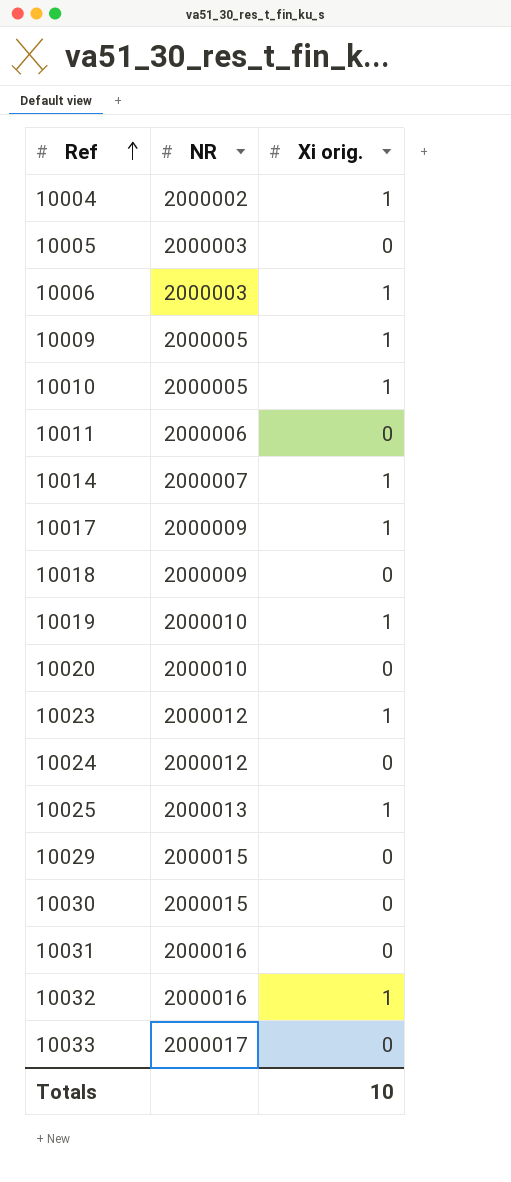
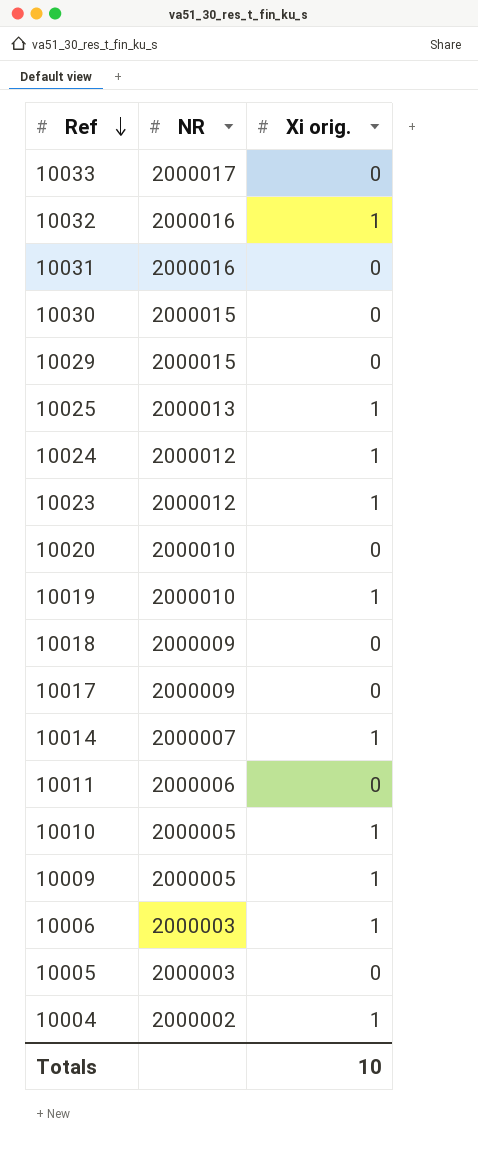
row order: Ref ascending -> Ref descending
10024 | Xi orig.: 0 -> 1
10017 | Xi orig.: 1 -> 0

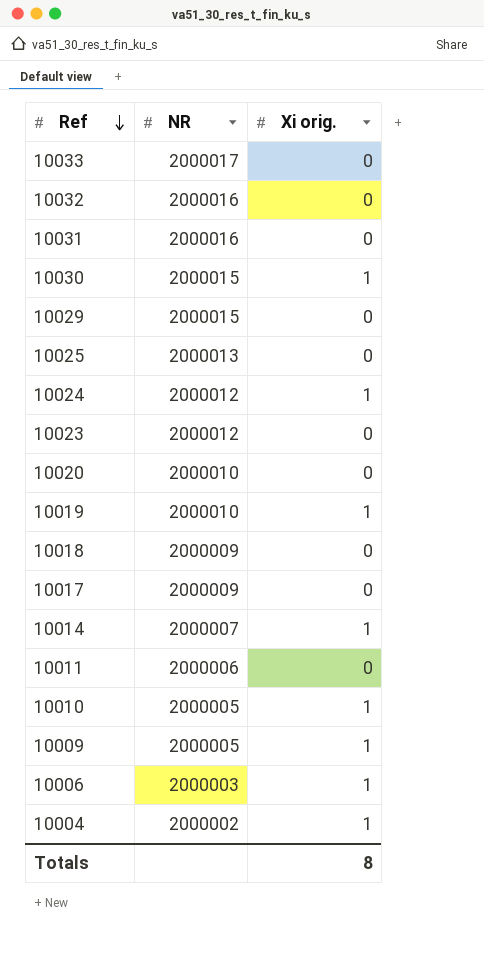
row 10005: 2000003 | 0 -> none
10032 | Xi orig.: 1 -> 0
10030 | Xi orig.: 0 -> 1
10025 | Xi orig.: 1 -> 0
10023 | Xi orig.: 1 -> 0
Totals | Xi orig.: 10 -> 8

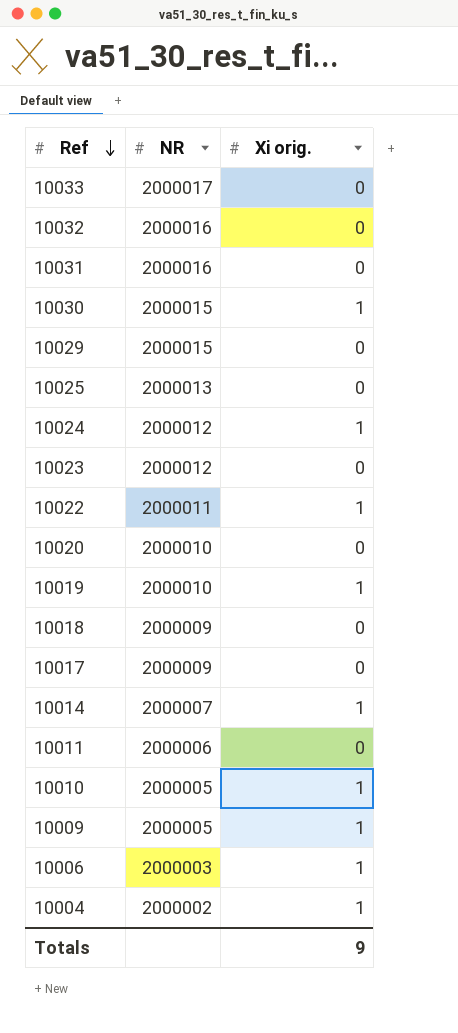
row 10022: none -> 2000011 | 1
Totals | Xi orig.: 8 -> 9

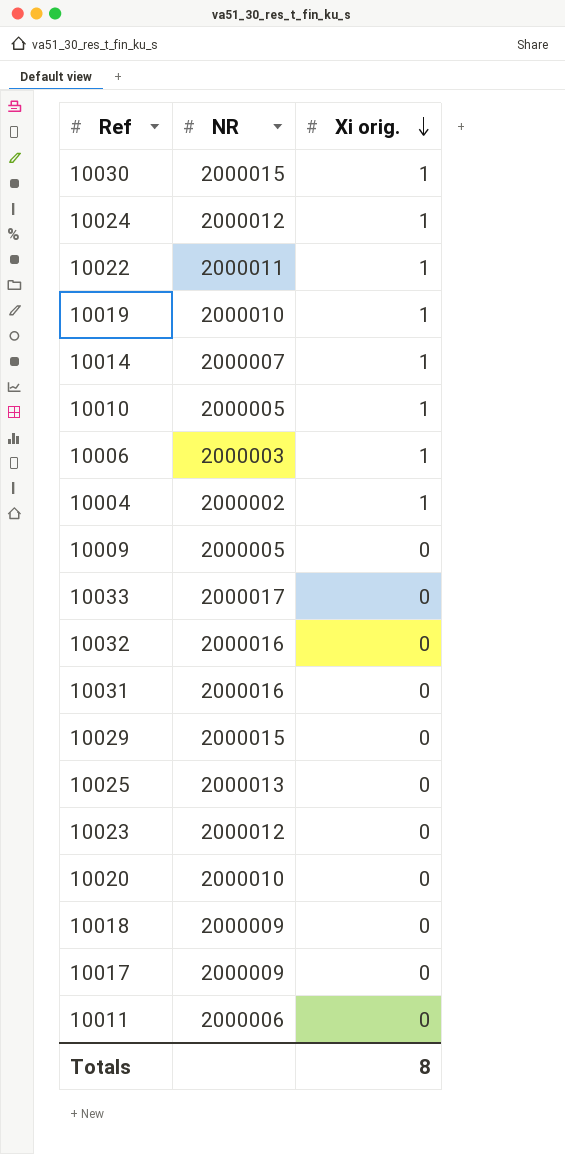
row order: Ref descending -> Xi orig. descending
10009 | Xi orig.: 1 -> 0
Totals | Xi orig.: 9 -> 8

